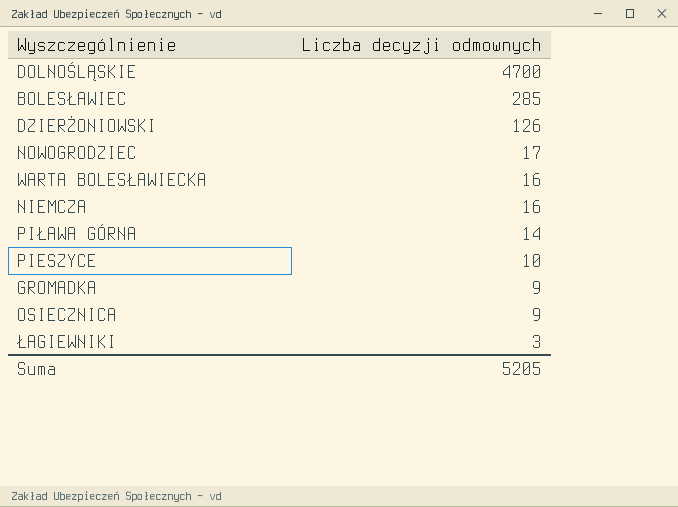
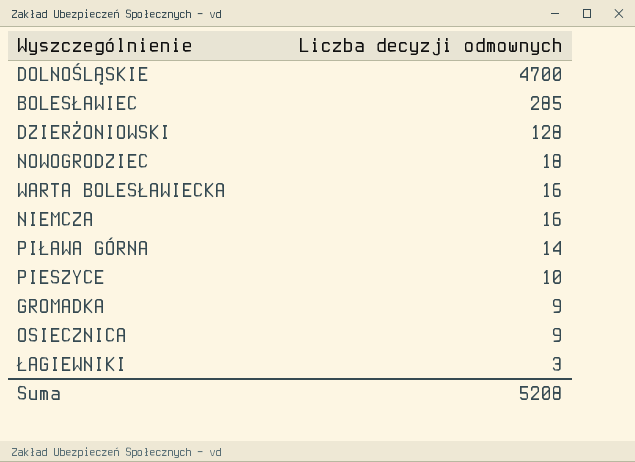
DZIERŻONIOWSKI | Liczba decyzji odmownych: 126 -> 128
NOWOGRODZIEC | Liczba decyzji odmownych: 17 -> 18
Suma | Liczba decyzji odmownych: 5205 -> 5208

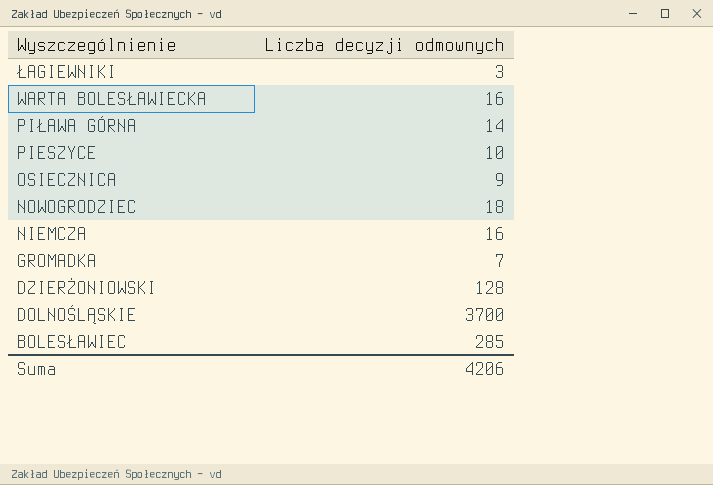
row order: Liczba decyzji odmownych descending -> Wyszczególnienie descending
GROMADKA | Liczba decyzji odmownych: 9 -> 7
DOLNOŚLĄSKIE | Liczba decyzji odmownych: 4700 -> 3700
Suma | Liczba decyzji odmownych: 5208 -> 4206

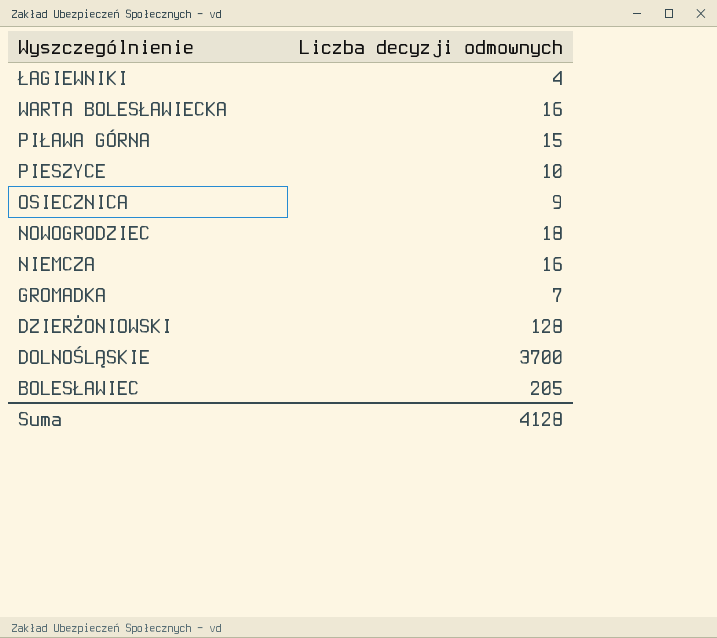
ŁAGIEWNIKI | Liczba decyzji odmownych: 3 -> 4
PIŁAWA GÓRNA | Liczba decyzji odmownych: 14 -> 15
BOLESŁAWIEC | Liczba decyzji odmownych: 285 -> 205
Suma | Liczba decyzji odmownych: 4206 -> 4128

